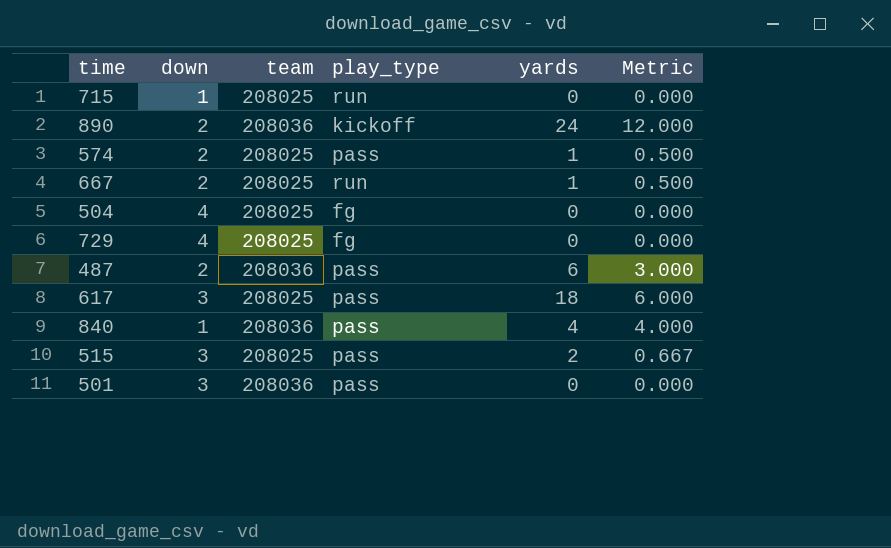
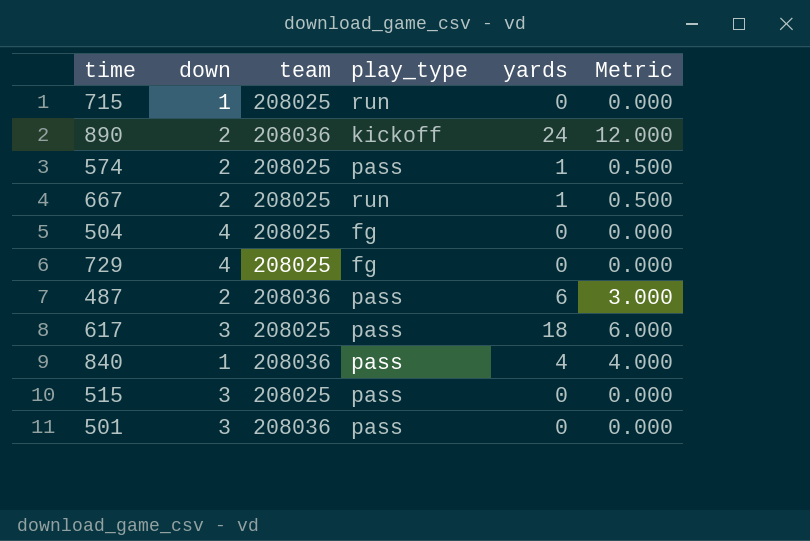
515 | yards: 2 -> 0
515 | Metric: 0.667 -> 0.000

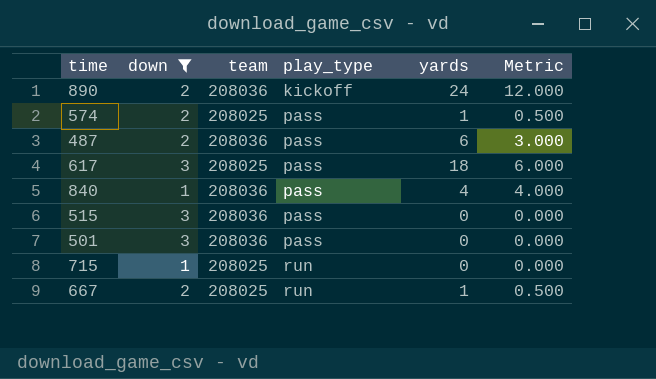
filter: none -> down != 4
row order: none -> play_type ascending
515 | team: 208025 -> 208036

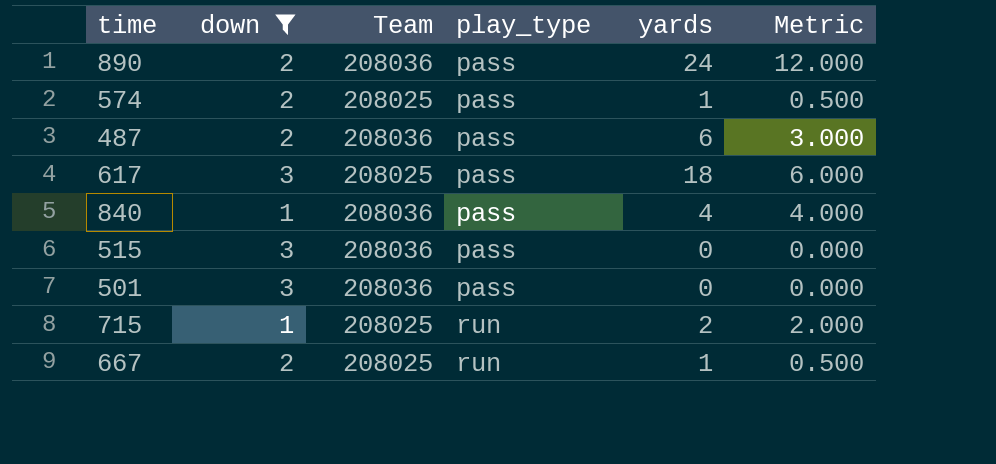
column name: team -> Team
890 | play_type: kickoff -> pass
715 | yards: 0 -> 2
715 | Metric: 0.000 -> 2.000

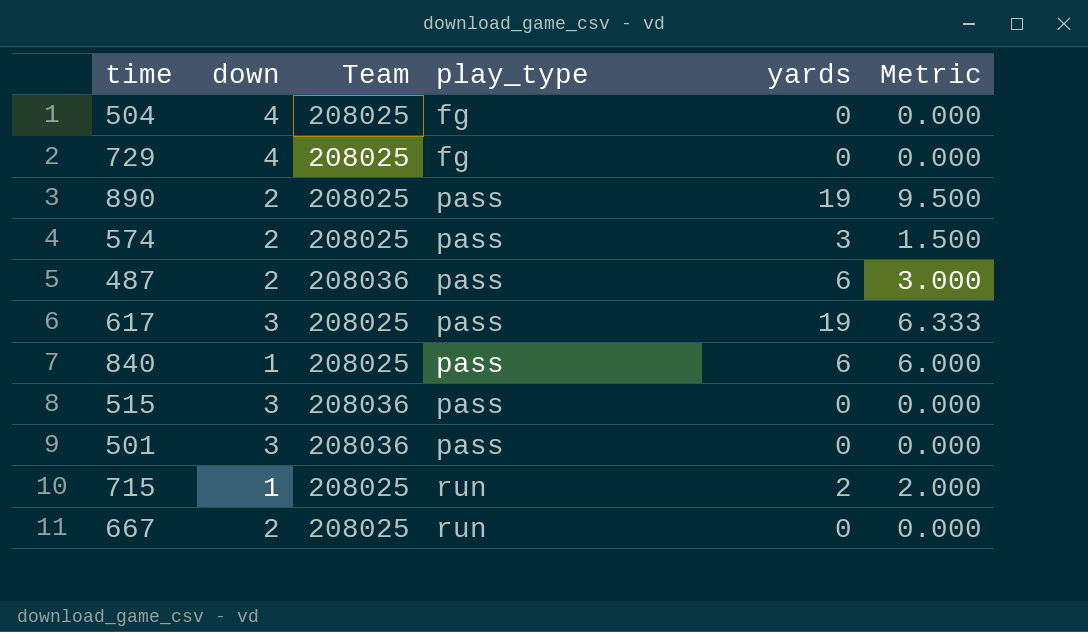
filter: down != 4 -> none
890 | Team: 208036 -> 208025
890 | yards: 24 -> 19
890 | Metric: 12.000 -> 9.500
574 | yards: 1 -> 3
574 | Metric: 0.500 -> 1.500
617 | yards: 18 -> 19
617 | Metric: 6.000 -> 6.333
840 | Team: 208036 -> 208025
840 | yards: 4 -> 6
840 | Metric: 4.000 -> 6.000
667 | yards: 1 -> 0
667 | Metric: 0.500 -> 0.000

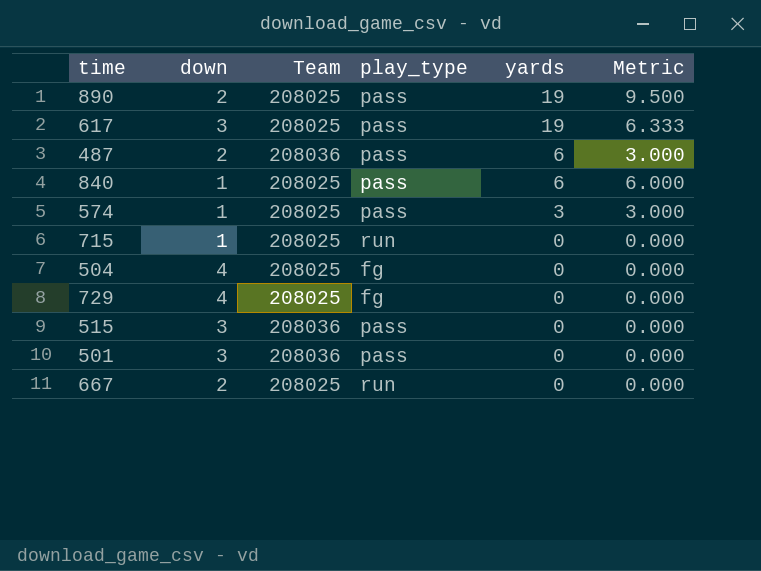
row order: play_type ascending -> yards descending
574 | down: 2 -> 1
574 | Metric: 1.500 -> 3.000
715 | yards: 2 -> 0
715 | Metric: 2.000 -> 0.000

